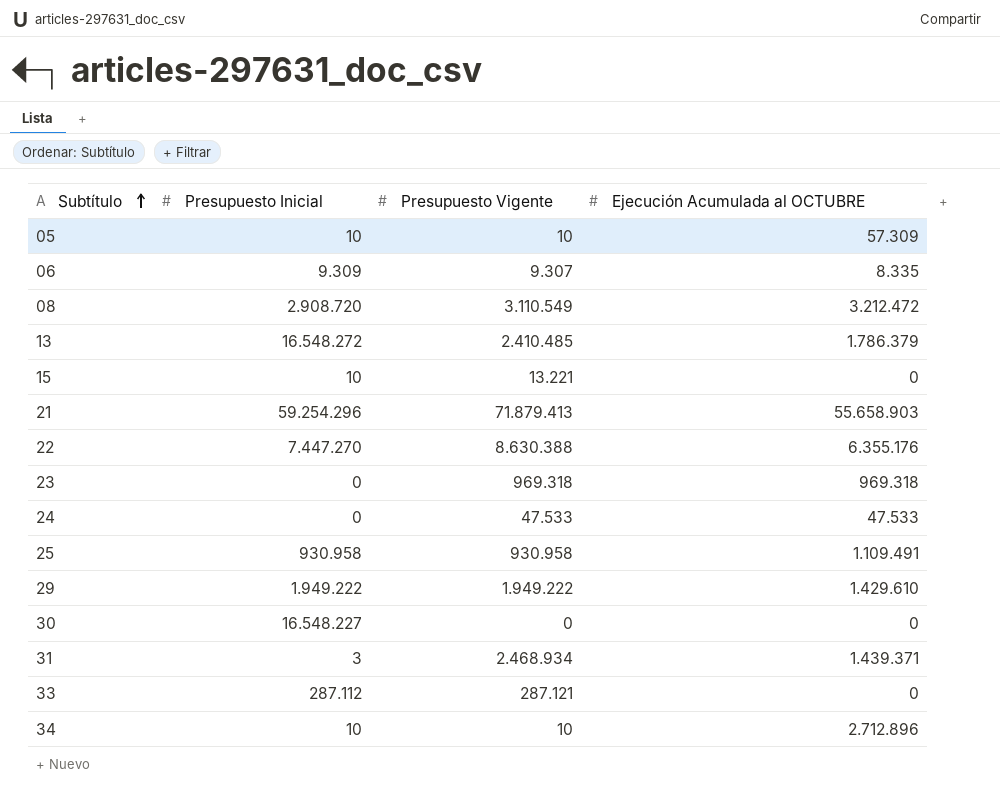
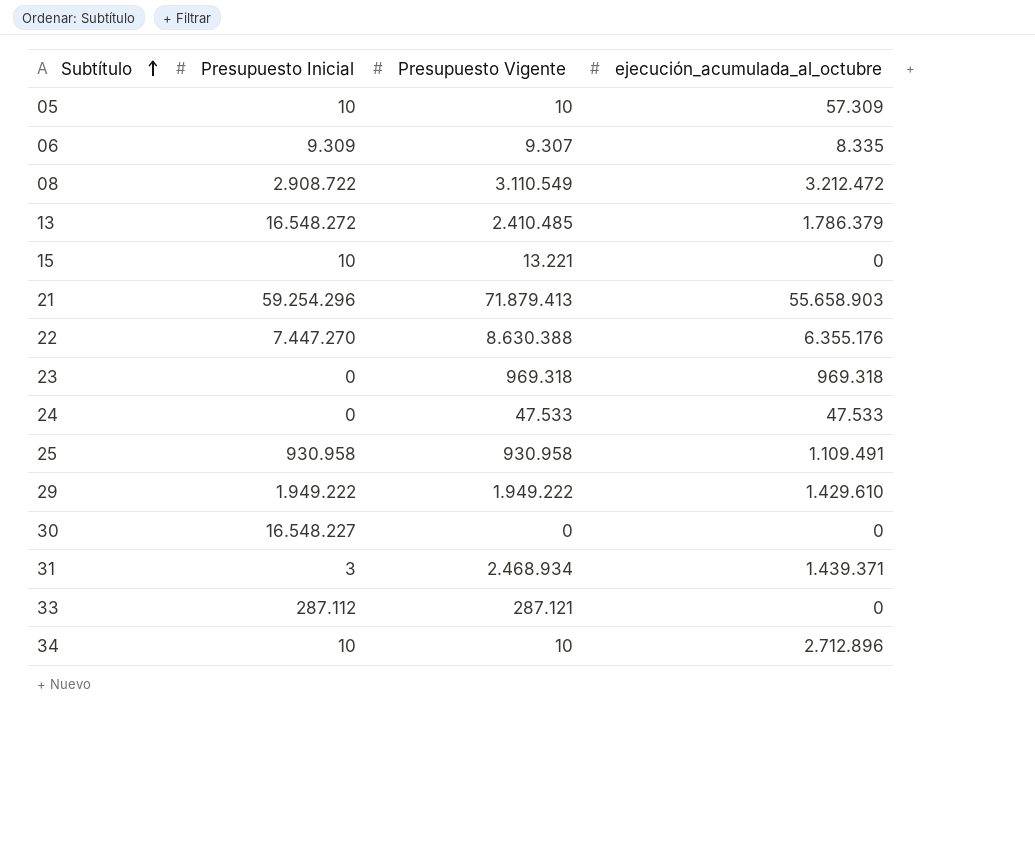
column name: Ejecución Acumulada al OCTUBRE -> ejecución_acumulada_al_octubre
08 | Presupuesto Inicial: 2.908.720 -> 2.908.722

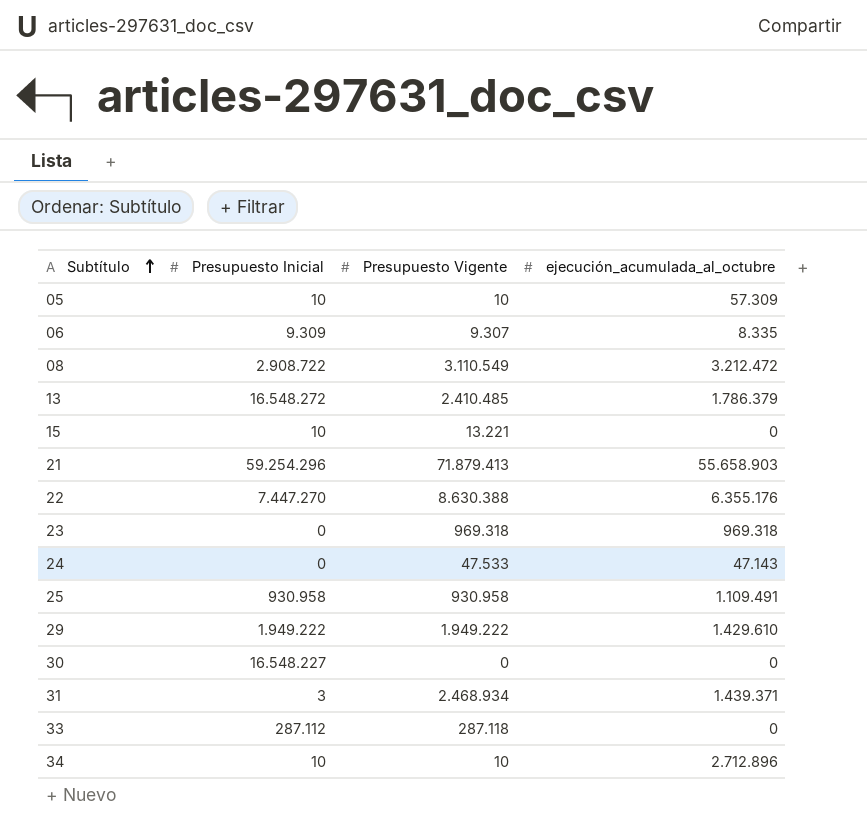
24 | ejecución_acumulada_al_octubre: 47.533 -> 47.143
33 | Presupuesto Vigente: 287.121 -> 287.118

